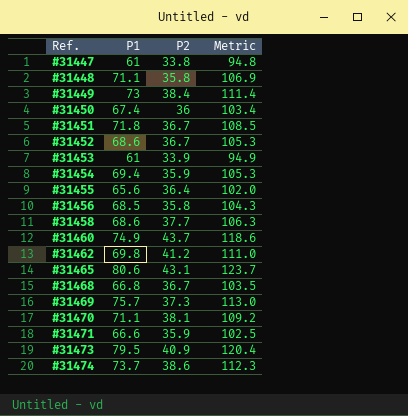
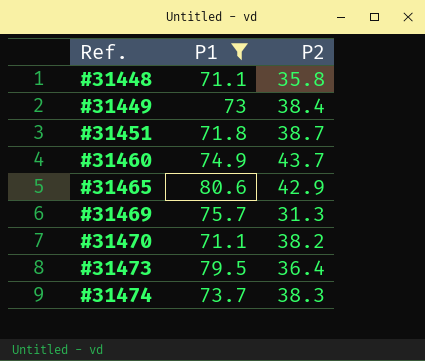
filter: none -> P1 >= 71.1
column Metric | formula: [P1] + [P2] -> none
#31451 | P2: 36.7 -> 38.7
#31465 | P2: 43.1 -> 42.9
#31469 | P2: 37.3 -> 31.3
#31470 | P2: 38.1 -> 38.2
#31473 | P2: 40.9 -> 36.4
#31474 | P2: 38.6 -> 38.3

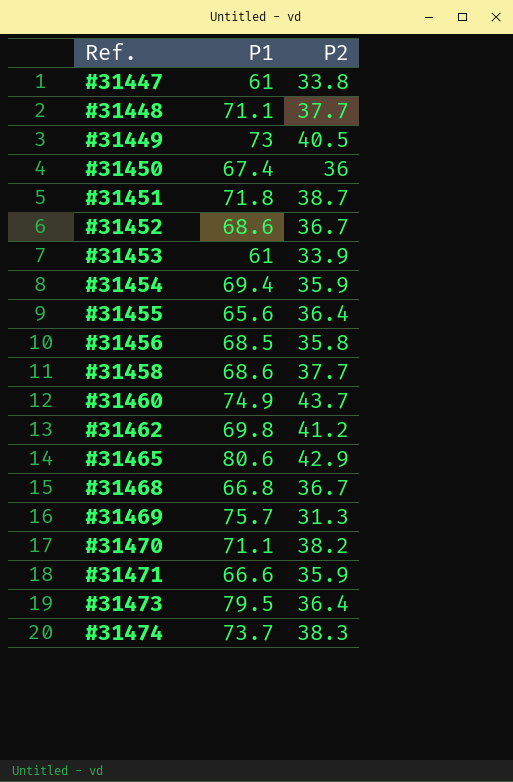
filter: P1 >= 71.1 -> none
#31448 | P2: 35.8 -> 37.7
#31449 | P2: 38.4 -> 40.5

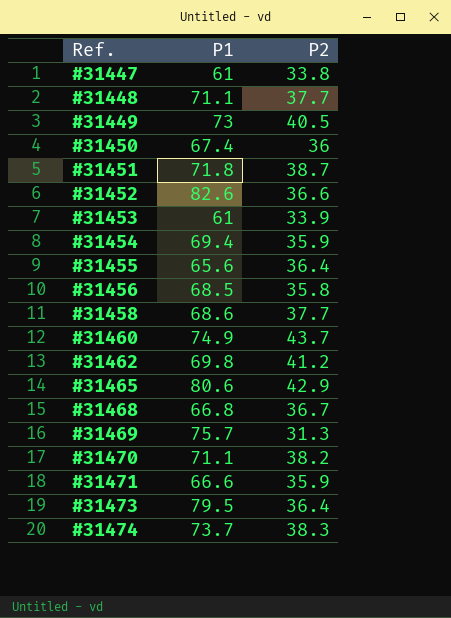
#31452 | P1: 68.6 -> 82.6
#31452 | P2: 36.7 -> 36.6

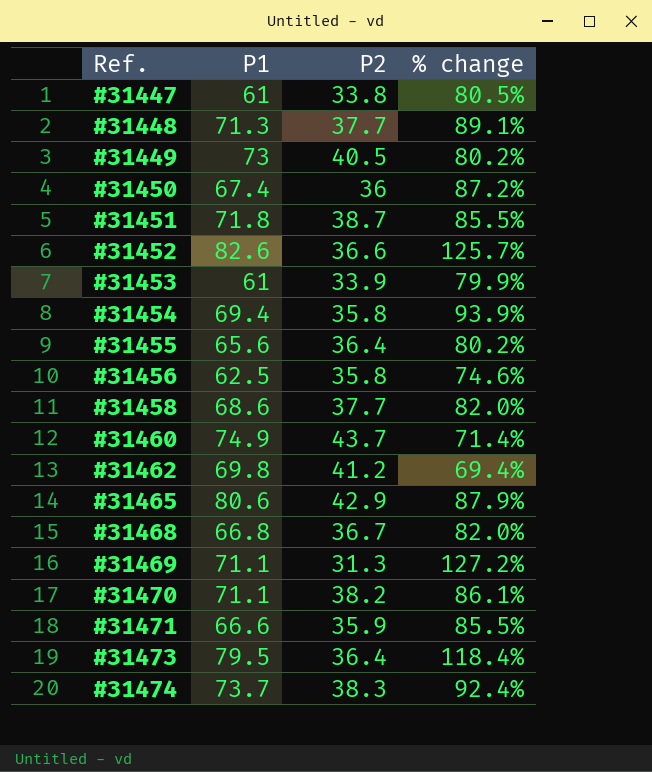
column % change | formula: none -> ([P1] - [P2]) / [P2]
#31448 | P1: 71.1 -> 71.3
#31454 | P2: 35.9 -> 35.8
#31456 | P1: 68.5 -> 62.5
#31469 | P1: 75.7 -> 71.1

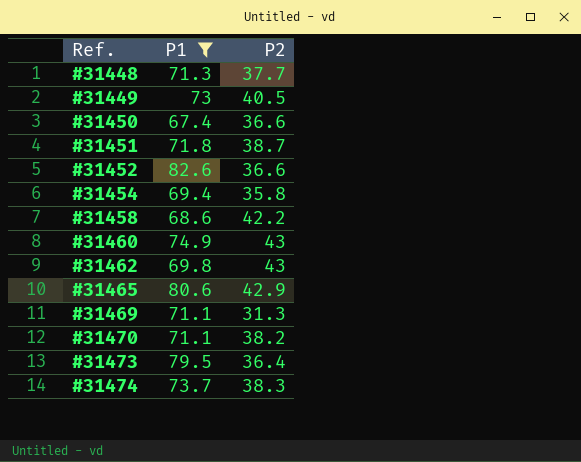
filter: none -> P1 >= 67.4
column % change | formula: ([P1] - [P2]) / [P2] -> none
#31450 | P2: 36 -> 36.6
#31458 | P2: 37.7 -> 42.2
#31460 | P2: 43.7 -> 43
#31462 | P2: 41.2 -> 43

